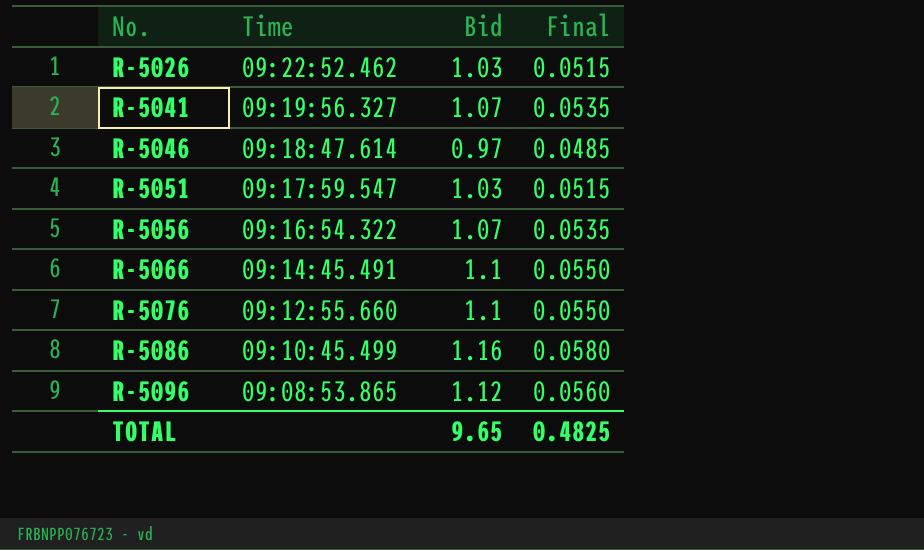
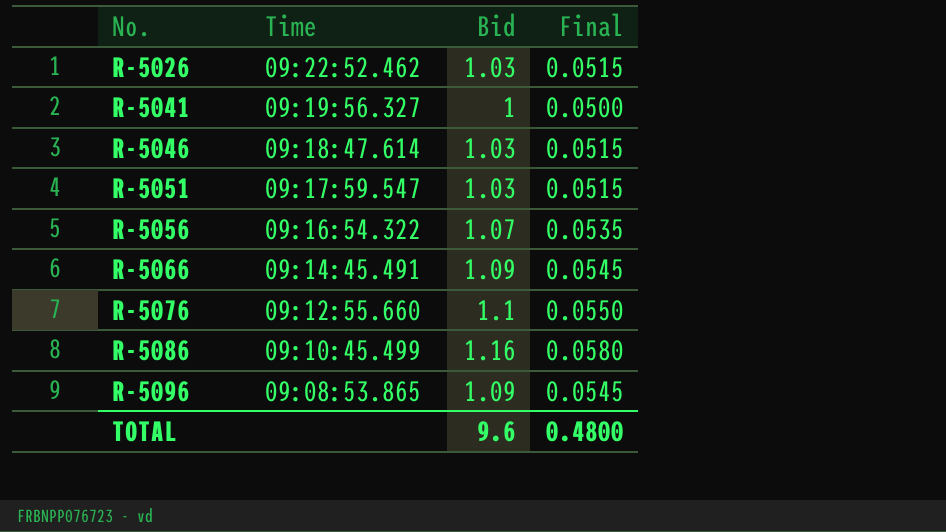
R-5041 | Bid: 1.07 -> 1
R-5041 | Final: 0.0535 -> 0.0500
R-5046 | Bid: 0.97 -> 1.03
R-5046 | Final: 0.0485 -> 0.0515
R-5066 | Bid: 1.1 -> 1.09
R-5066 | Final: 0.0550 -> 0.0545
R-5096 | Bid: 1.12 -> 1.09
R-5096 | Final: 0.0560 -> 0.0545
TOTAL | Bid: 9.65 -> 9.6
TOTAL | Final: 0.4825 -> 0.4800

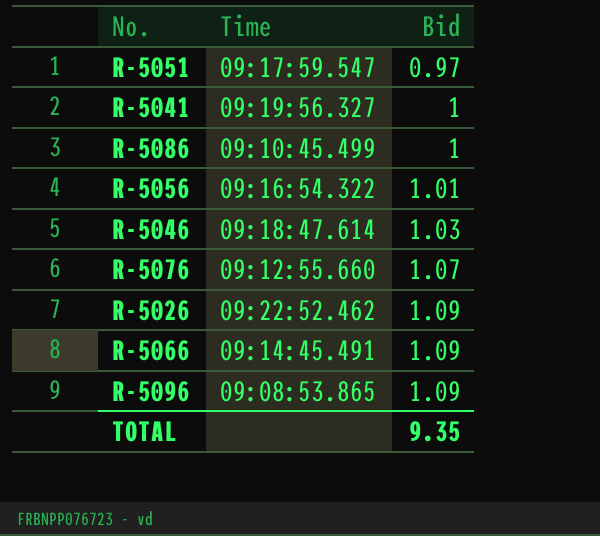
row order: No. ascending -> Bid ascending
column Final | formula: [Bid] * 0.05 -> none
R-5051 | Bid: 1.03 -> 0.97
R-5086 | Bid: 1.16 -> 1
R-5056 | Bid: 1.07 -> 1.01
R-5076 | Bid: 1.1 -> 1.07
R-5026 | Bid: 1.03 -> 1.09
TOTAL | Bid: 9.6 -> 9.35

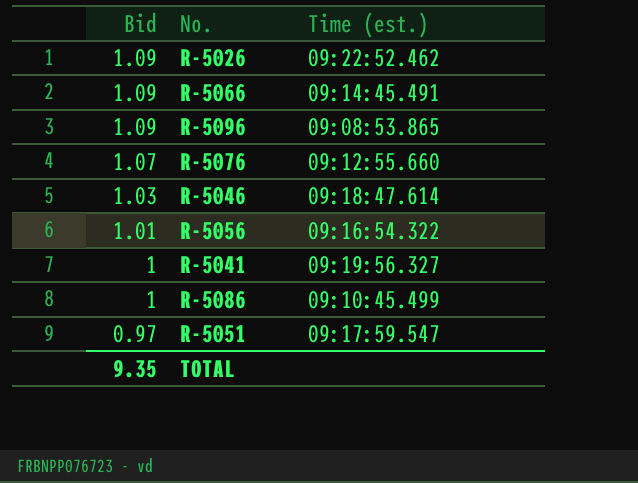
row order: Bid ascending -> Bid descending
column Bid | position: 3 -> 1
column name: Time -> Time (est.)

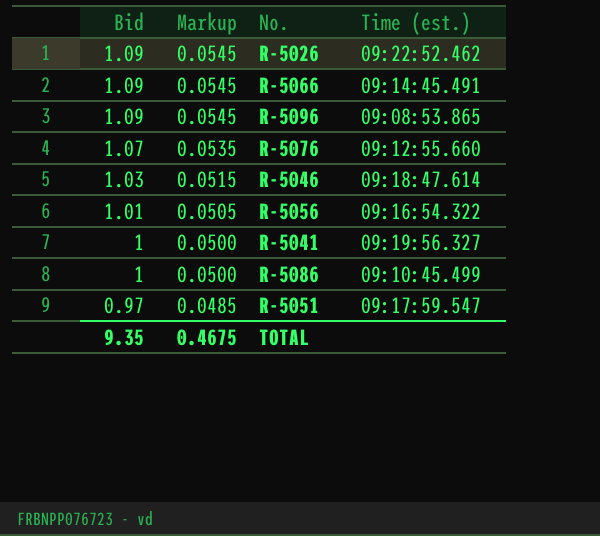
column Markup | formula: none -> [Bid] * 0.05

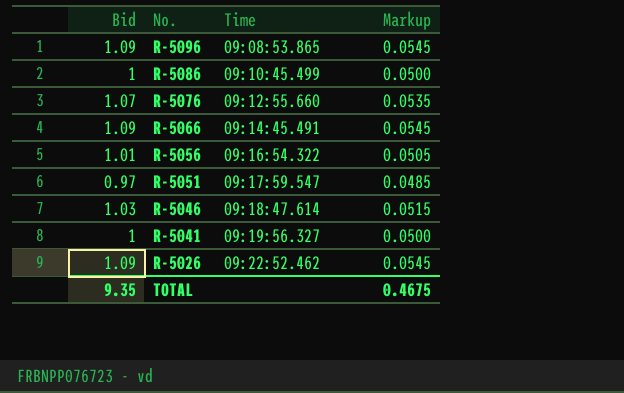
row order: Bid descending -> No. descending
column name: Time (est.) -> Time
column Markup | position: 2 -> 4

